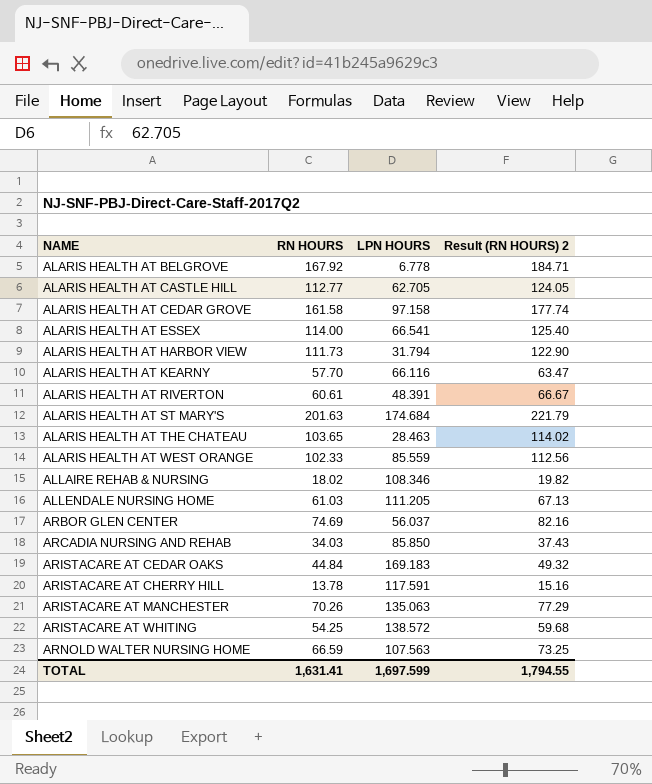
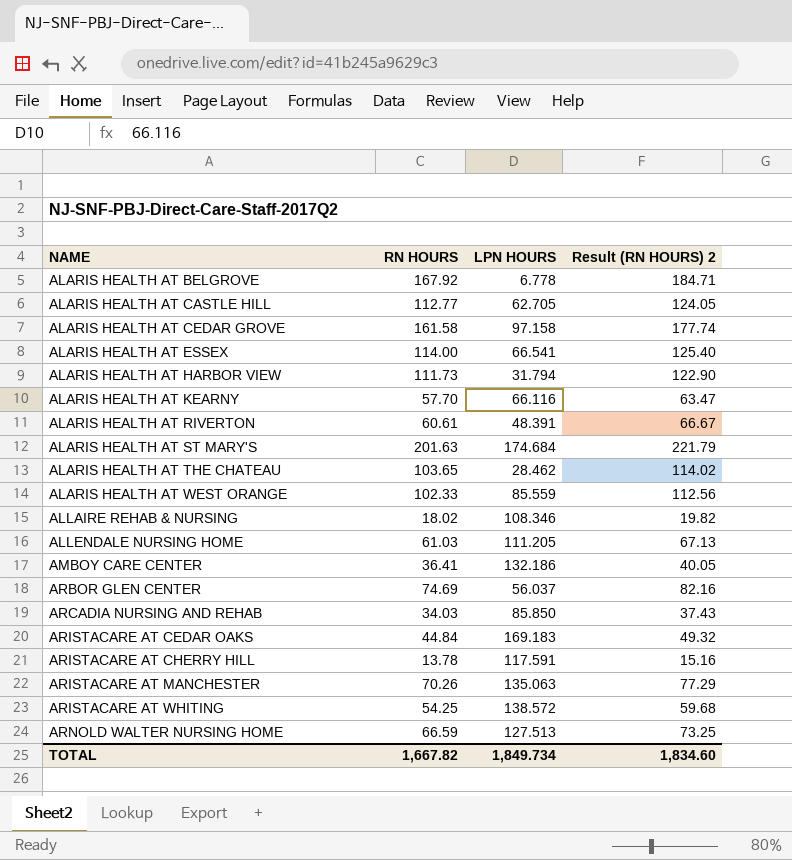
ALARIS HEALTH AT THE CHATEAU | LPN HOURS: 28.463 -> 28.462
row AMBOY CARE CENTER: none -> 36.41 | 132.186 | 40.05
ARNOLD WALTER NURSING HOME | LPN HOURS: 107.563 -> 127.513
TOTAL | RN HOURS: 1,631.41 -> 1,667.82
TOTAL | LPN HOURS: 1,697.599 -> 1,849.734
TOTAL | Result (RN HOURS) 2: 1,794.55 -> 1,834.60

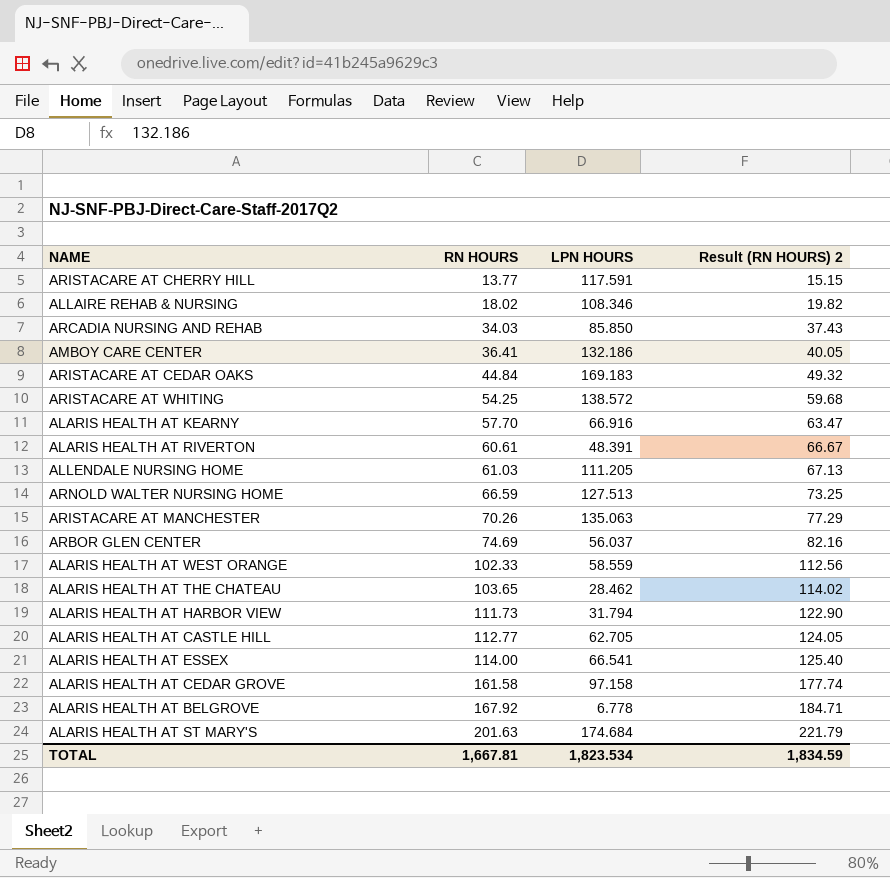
row order: NAME ascending -> RN HOURS ascending
ARISTACARE AT CHERRY HILL | RN HOURS: 13.78 -> 13.77
ARISTACARE AT CHERRY HILL | Result (RN HOURS) 2: 15.16 -> 15.15
ALARIS HEALTH AT KEARNY | LPN HOURS: 66.116 -> 66.916
ALARIS HEALTH AT WEST ORANGE | LPN HOURS: 85.559 -> 58.559
TOTAL | RN HOURS: 1,667.82 -> 1,667.81
TOTAL | LPN HOURS: 1,849.734 -> 1,823.534
TOTAL | Result (RN HOURS) 2: 1,834.60 -> 1,834.59

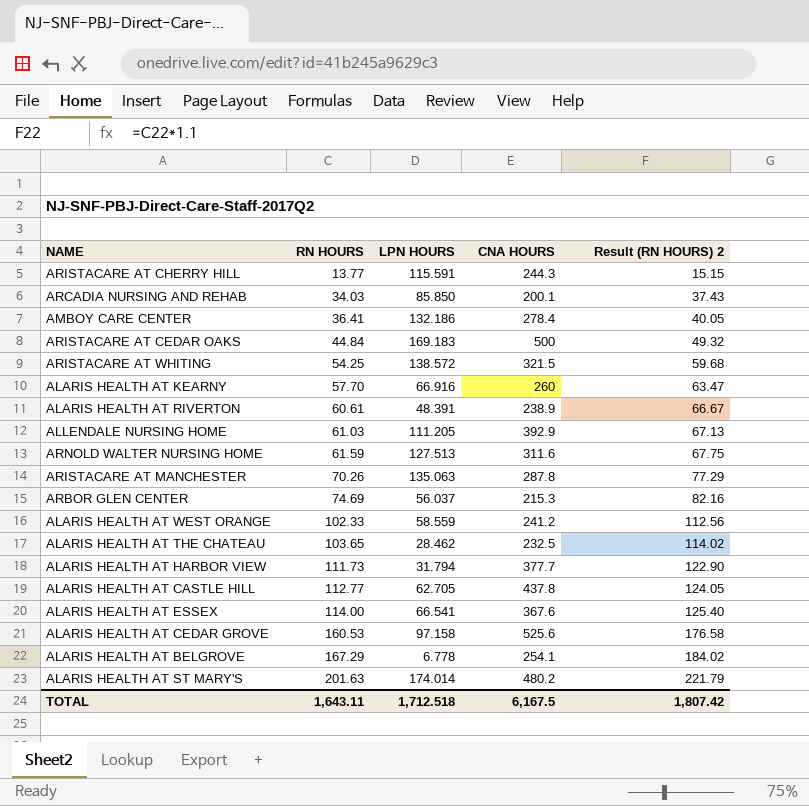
column CNA HOURS | position: none -> 4
row ALLAIRE REHAB & NURSING: 18.02 | 108.346 | 19.82 -> none
ARISTACARE AT CHERRY HILL | LPN HOURS: 117.591 -> 115.591
ARNOLD WALTER NURSING HOME | RN HOURS: 66.59 -> 61.59
ARNOLD WALTER NURSING HOME | Result (RN HOURS) 2: 73.25 -> 67.75
ALARIS HEALTH AT CEDAR GROVE | RN HOURS: 161.58 -> 160.53
ALARIS HEALTH AT CEDAR GROVE | Result (RN HOURS) 2: 177.74 -> 176.58
ALARIS HEALTH AT BELGROVE | RN HOURS: 167.92 -> 167.29
ALARIS HEALTH AT BELGROVE | Result (RN HOURS) 2: 184.71 -> 184.02
ALARIS HEALTH AT ST MARY'S | LPN HOURS: 174.684 -> 174.014
TOTAL | RN HOURS: 1,667.81 -> 1,643.11
TOTAL | LPN HOURS: 1,823.534 -> 1,712.518
TOTAL | Result (RN HOURS) 2: 1,834.59 -> 1,807.42

